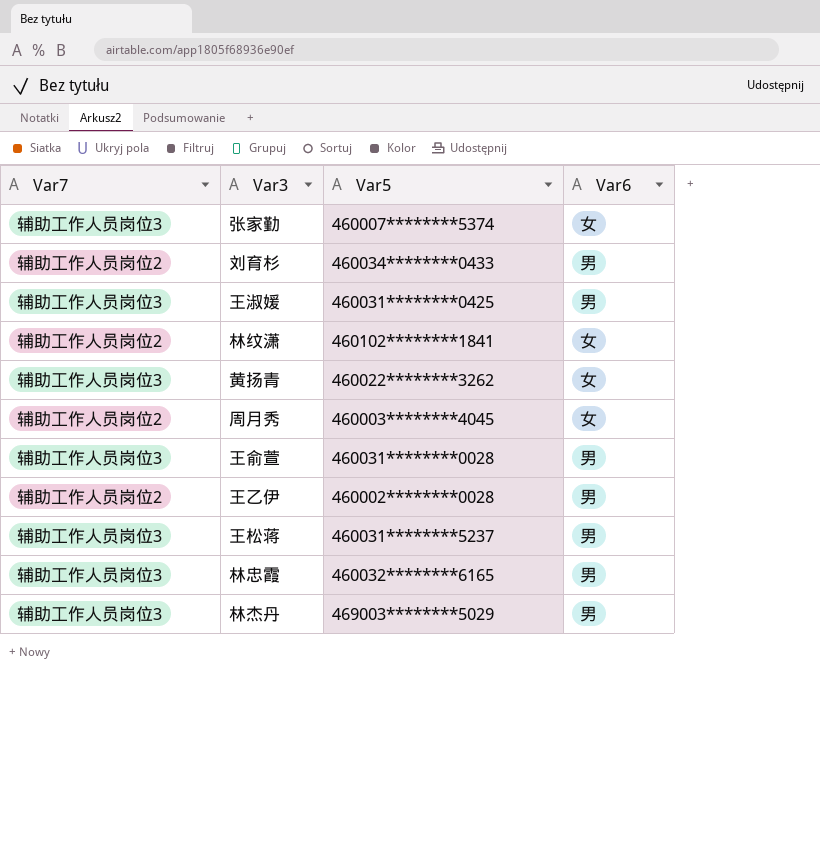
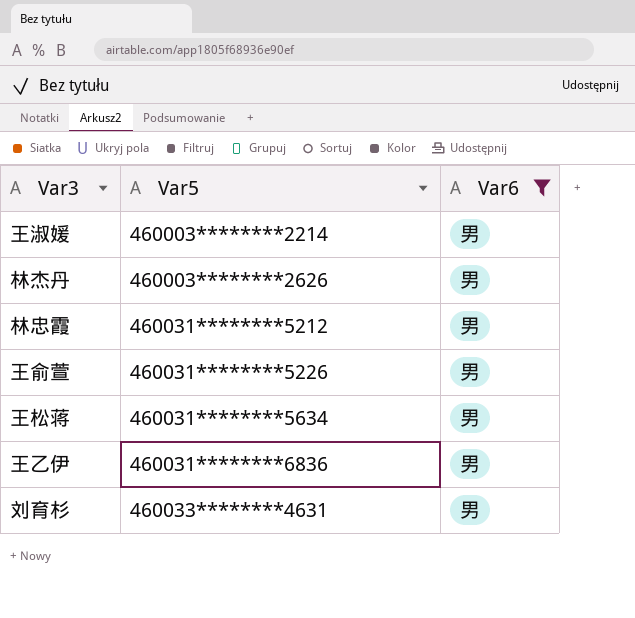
filter: none -> Var6 = 男
row order: none -> Var5 ascending
column Var7 | position: 1 -> none
王淑媛 | Var5: 460031********0425 -> 460003********2214
林杰丹 | Var5: 469003********5029 -> 460003********2626
林忠霞 | Var5: 460032********6165 -> 460031********5212
王俞萱 | Var5: 460031********0028 -> 460031********5226
王松蒋 | Var5: 460031********5237 -> 460031********5634
王乙伊 | Var5: 460002********0028 -> 460031********6836
刘育杉 | Var5: 460034********0433 -> 460033********4631

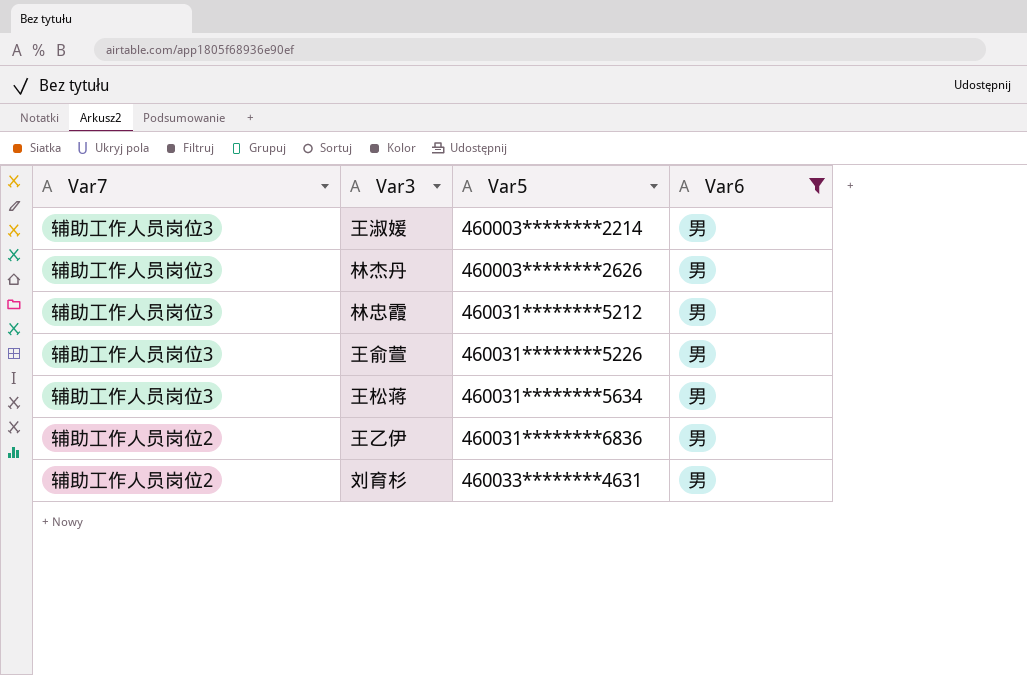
column Var7 | position: none -> 1

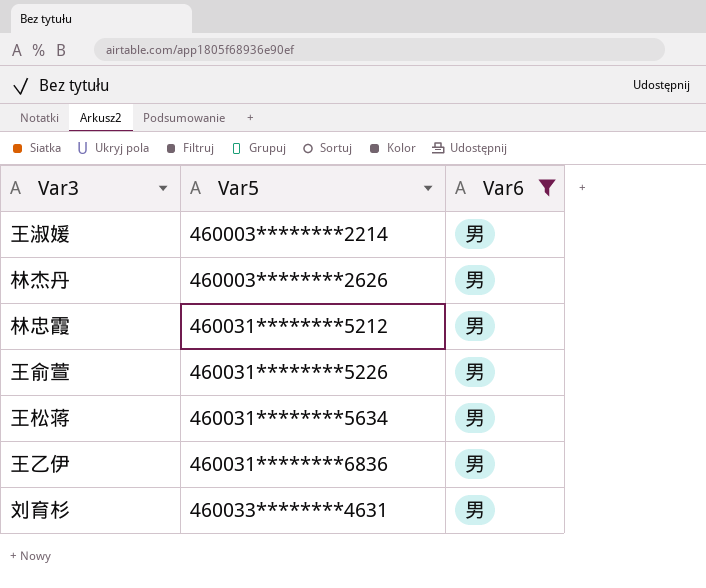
column Var7 | position: 1 -> none

